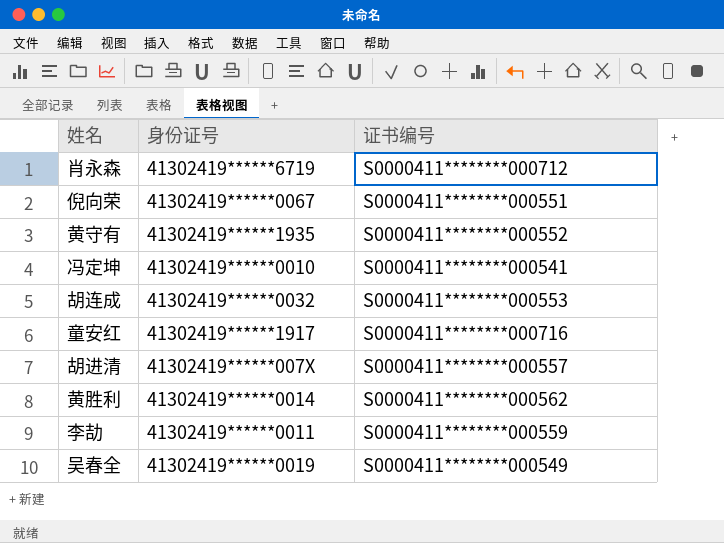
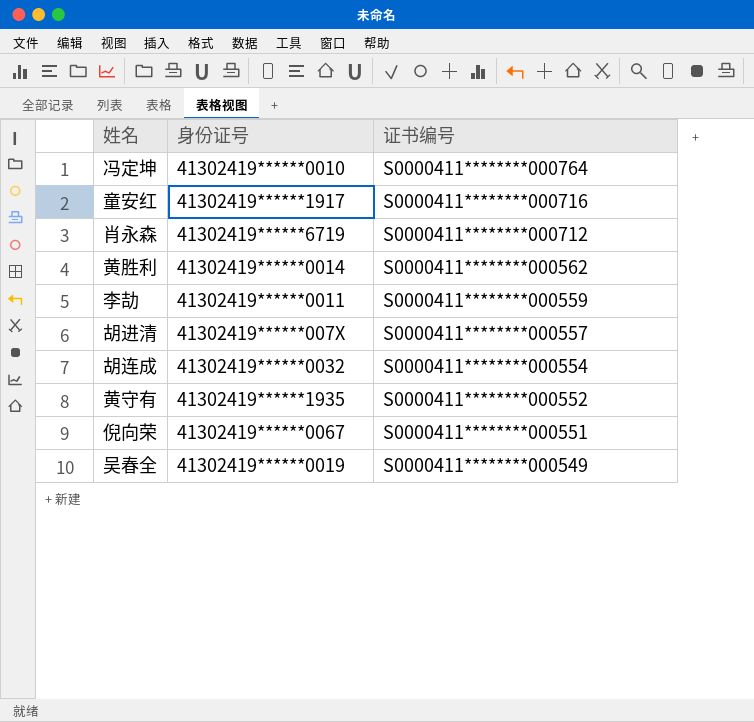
row order: none -> 证书编号 descending
冯定坤 | 证书编号: S0000411********000541 -> S0000411********000764
胡连成 | 证书编号: S0000411********000553 -> S0000411********000554

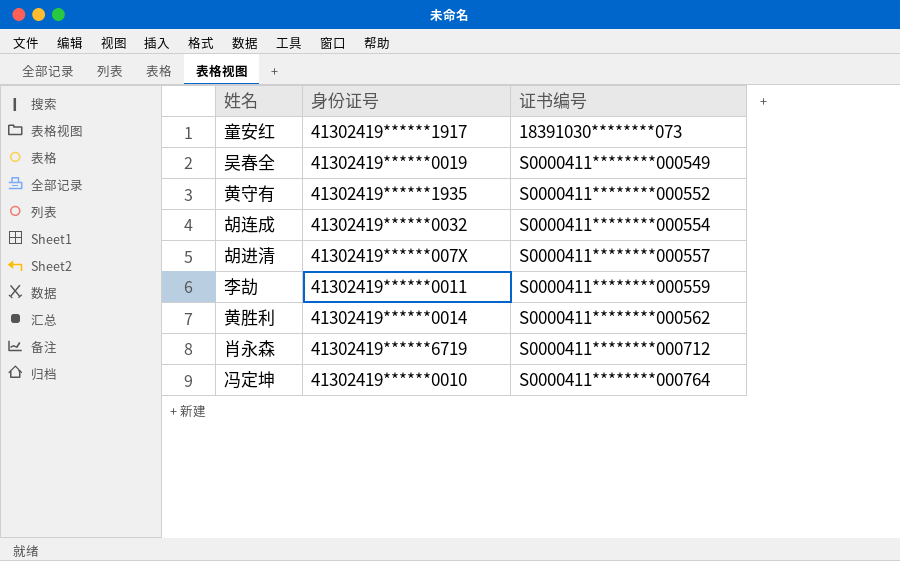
row order: 证书编号 descending -> 证书编号 ascending
row 倪向荣: 41302419******0067 | S0000411********000551 -> none
童安红 | 证书编号: S0000411********000716 -> 18391030********073

